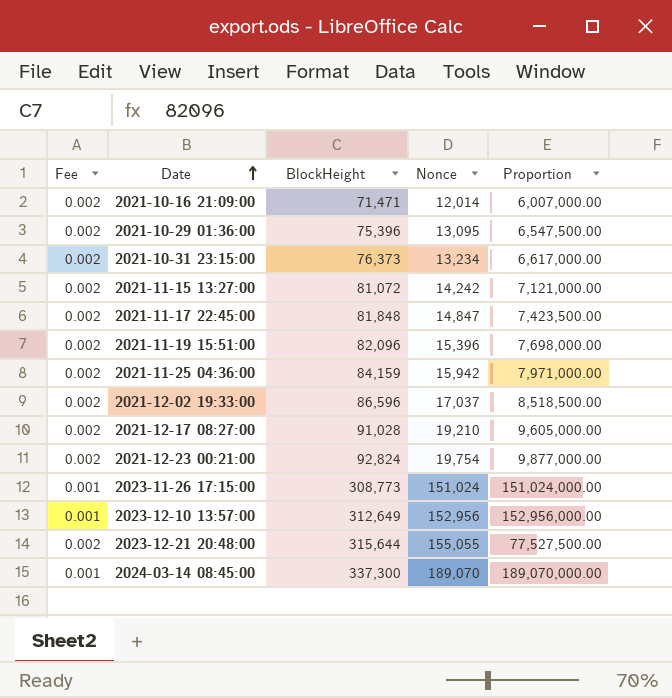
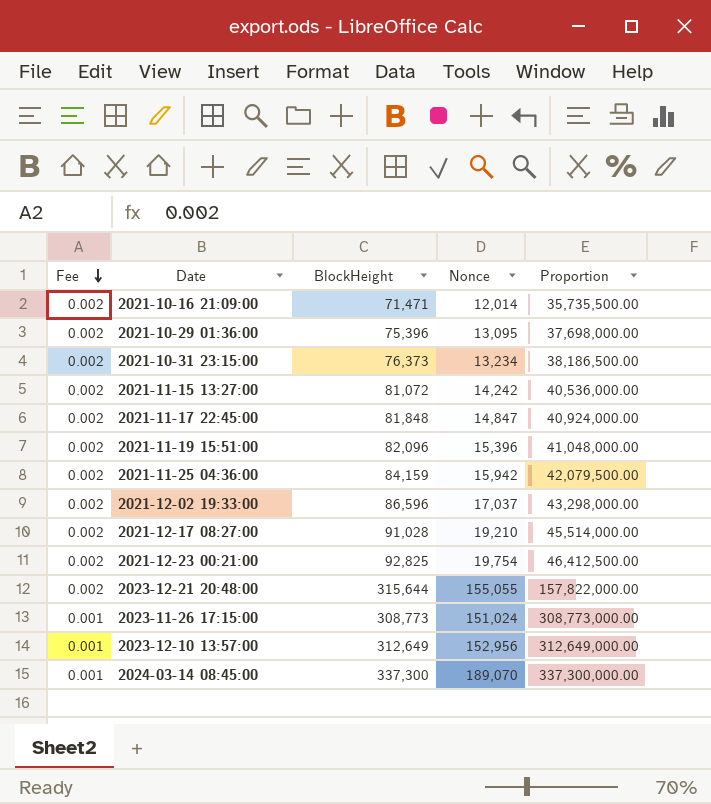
row order: Date ascending -> Fee descending
column Proportion | formula: [Nonce] / [Fee] -> [BlockHeight] / [Fee]
2021-12-23 00:21:00 | BlockHeight: 92,824 -> 92,825

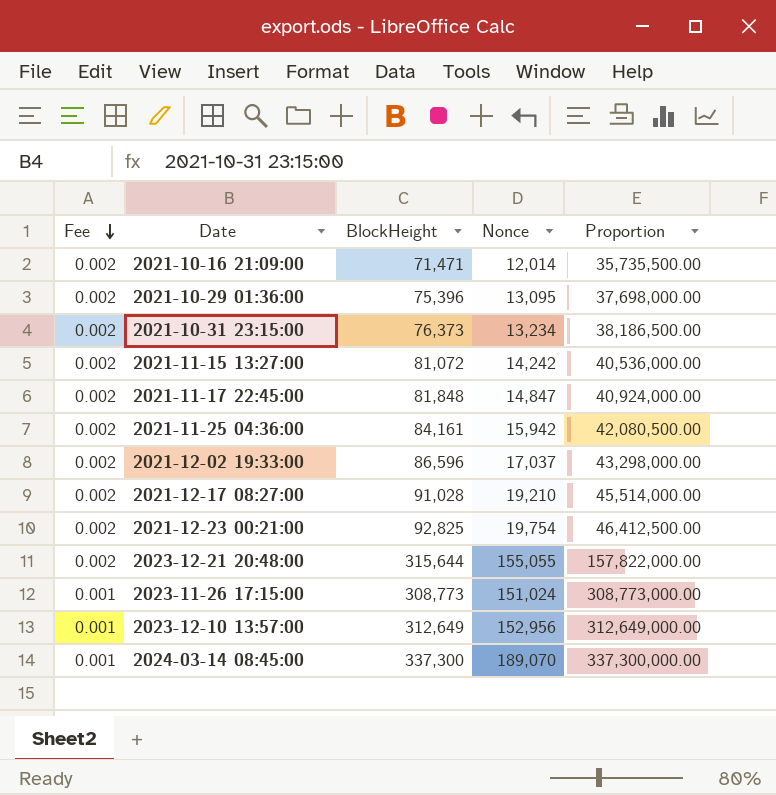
row 2021-11-19 15:51:00: 0.002 | 82,096 | 15,396 | 41,048,000.00 -> none
2021-11-25 04:36:00 | BlockHeight: 84,159 -> 84,161
2021-11-25 04:36:00 | Proportion: 42,079,500.00 -> 42,080,500.00

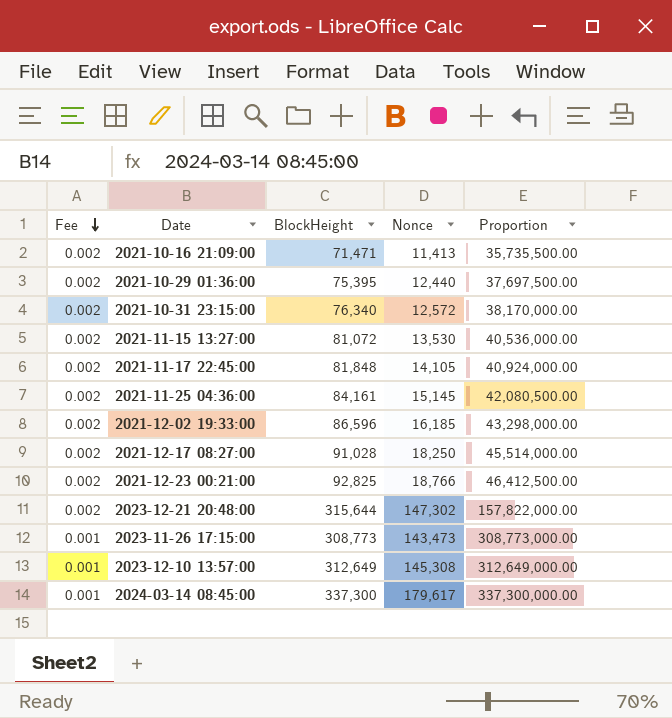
2021-10-16 21:09:00 | Nonce: 12,014 -> 11,413
2021-10-29 01:36:00 | BlockHeight: 75,396 -> 75,395
2021-10-29 01:36:00 | Nonce: 13,095 -> 12,440
2021-10-29 01:36:00 | Proportion: 37,698,000.00 -> 37,697,500.00
2021-10-31 23:15:00 | BlockHeight: 76,373 -> 76,340
2021-10-31 23:15:00 | Nonce: 13,234 -> 12,572
2021-10-31 23:15:00 | Proportion: 38,186,500.00 -> 38,170,000.00
2021-11-15 13:27:00 | Nonce: 14,242 -> 13,530
2021-11-17 22:45:00 | Nonce: 14,847 -> 14,105
2021-11-25 04:36:00 | Nonce: 15,942 -> 15,145
2021-12-02 19:33:00 | Nonce: 17,037 -> 16,185
2021-12-17 08:27:00 | Nonce: 19,210 -> 18,250
2021-12-23 00:21:00 | Nonce: 19,754 -> 18,766
2023-12-21 20:48:00 | Nonce: 155,055 -> 147,302
2023-11-26 17:15:00 | Nonce: 151,024 -> 143,473
2023-12-10 13:57:00 | Nonce: 152,956 -> 145,308
2024-03-14 08:45:00 | Nonce: 189,070 -> 179,617

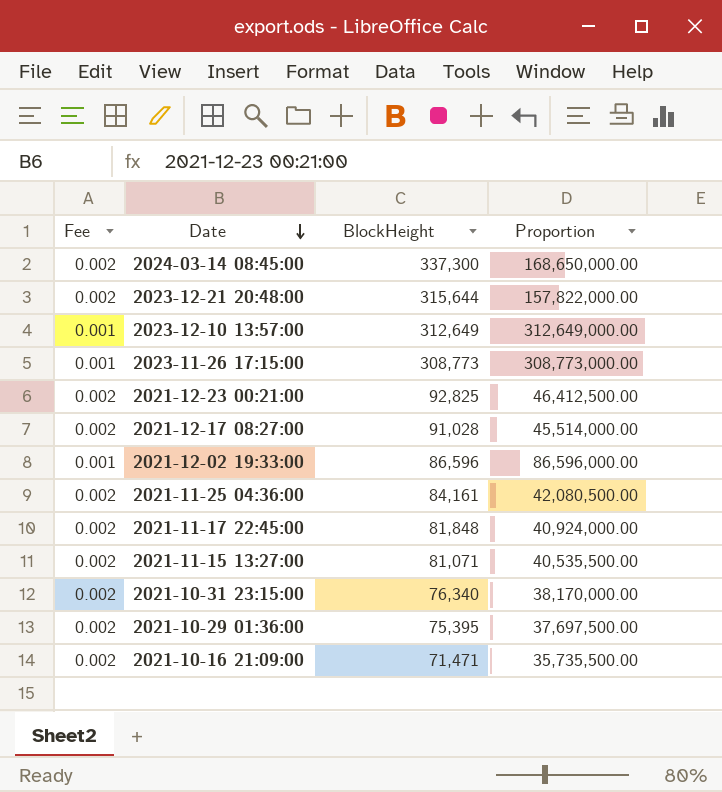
row order: Fee descending -> Date descending
column Nonce | position: 4 -> none
2024-03-14 08:45:00 | Fee: 0.001 -> 0.002
2024-03-14 08:45:00 | Proportion: 337,300,000.00 -> 168,650,000.00
2021-12-02 19:33:00 | Fee: 0.002 -> 0.001
2021-12-02 19:33:00 | Proportion: 43,298,000.00 -> 86,596,000.00
2021-11-15 13:27:00 | BlockHeight: 81,072 -> 81,071
2021-11-15 13:27:00 | Proportion: 40,536,000.00 -> 40,535,500.00

